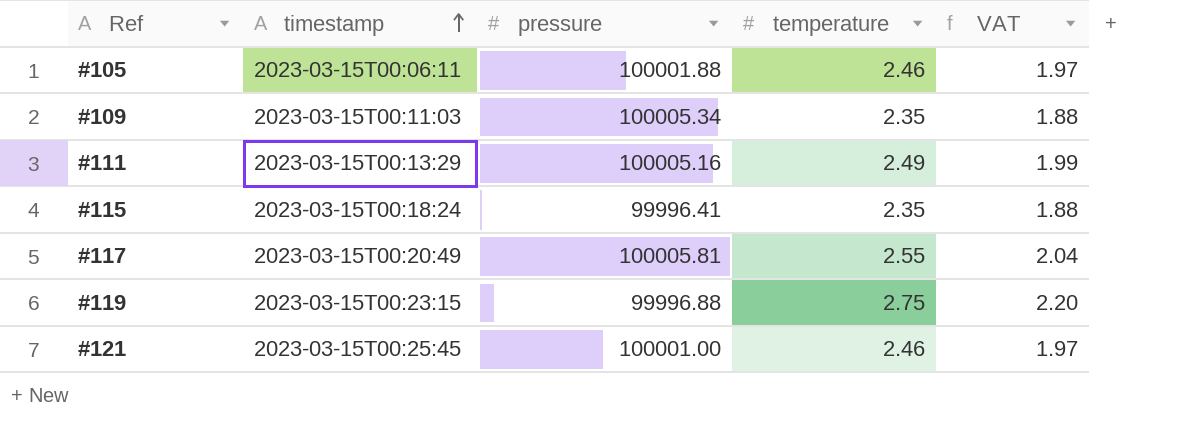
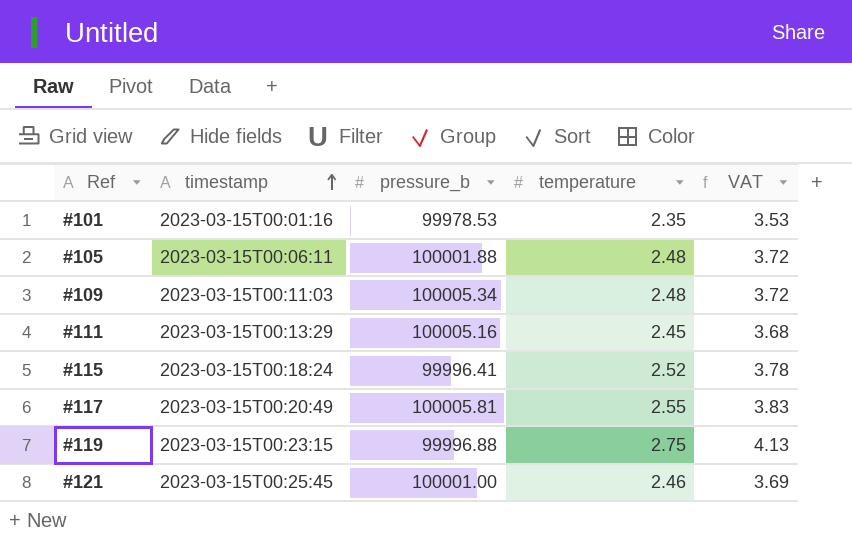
column name: pressure -> pressure_b
column VAT | formula: [temperature] * 0.8 -> [temperature] * 1.5
row #101: none -> 2023-03-15T00:01:16 | 99978.53 | 2.35 | 3.53
#105 | temperature: 2.46 -> 2.48
#109 | temperature: 2.35 -> 2.48
#111 | temperature: 2.49 -> 2.45
#115 | temperature: 2.35 -> 2.52

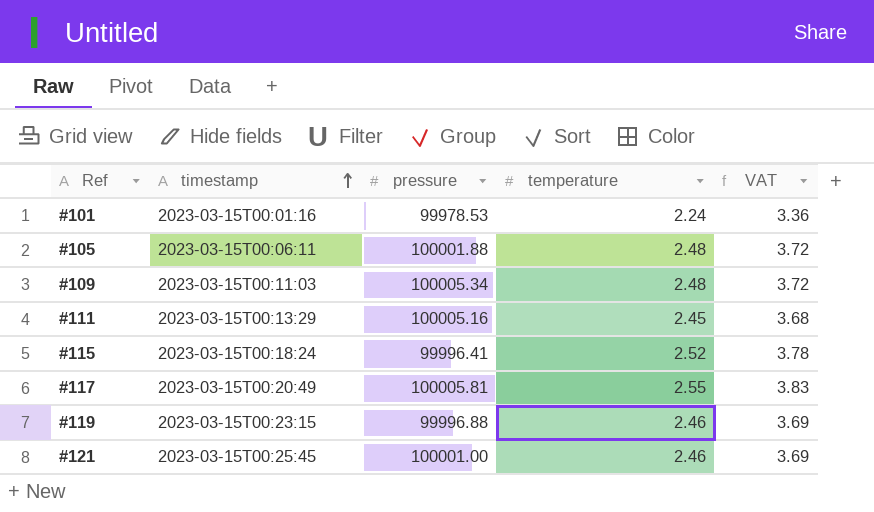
column name: pressure_b -> pressure
#101 | temperature: 2.35 -> 2.24
#101 | VAT: 3.53 -> 3.36
#119 | temperature: 2.75 -> 2.46
#119 | VAT: 4.13 -> 3.69

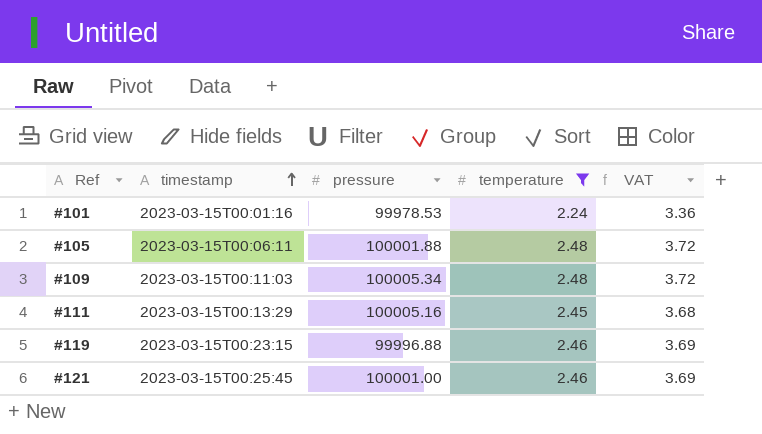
filter: none -> temperature <= 2.48

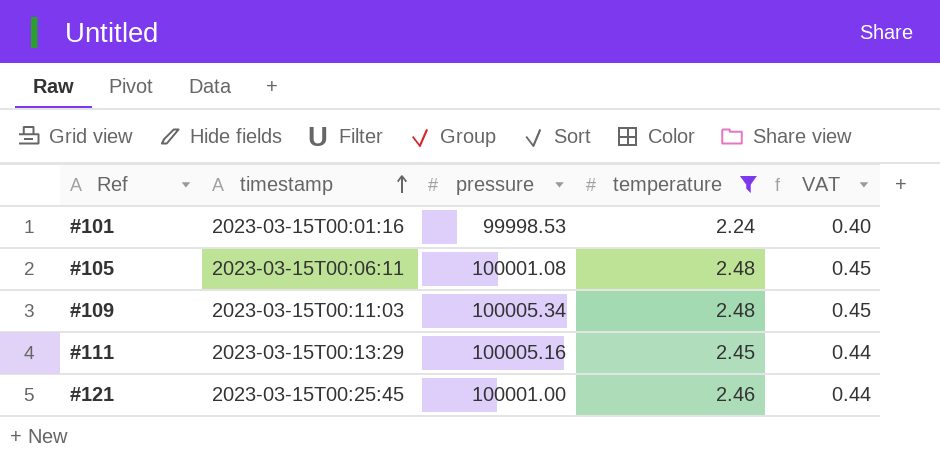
column VAT | formula: [temperature] * 1.5 -> [temperature] * 0.18
row #119: 2023-03-15T00:23:15 | 99996.88 | 2.46 | 3.69 -> none
#101 | pressure: 99978.53 -> 99998.53
#105 | pressure: 100001.88 -> 100001.08

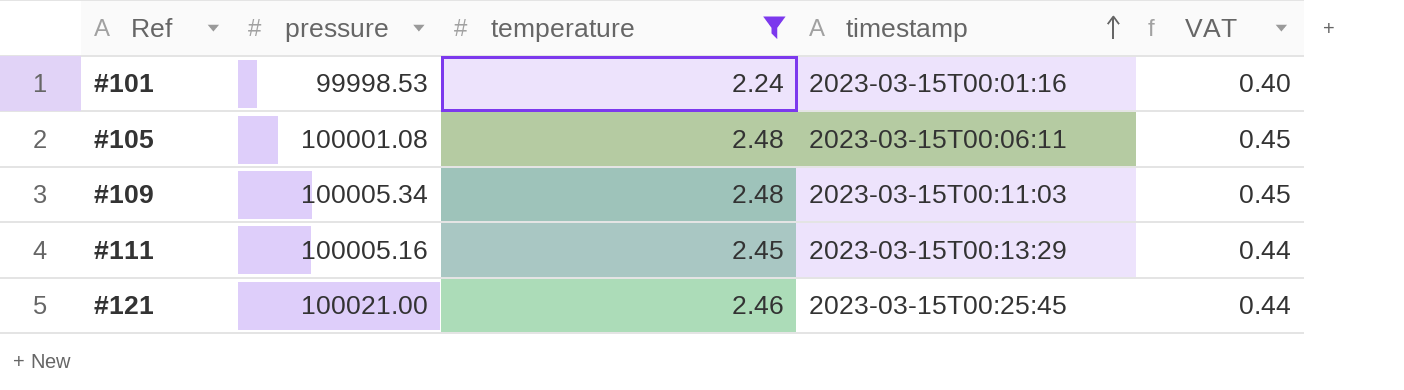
column timestamp | position: 2 -> 4
#121 | pressure: 100001.00 -> 100021.00

